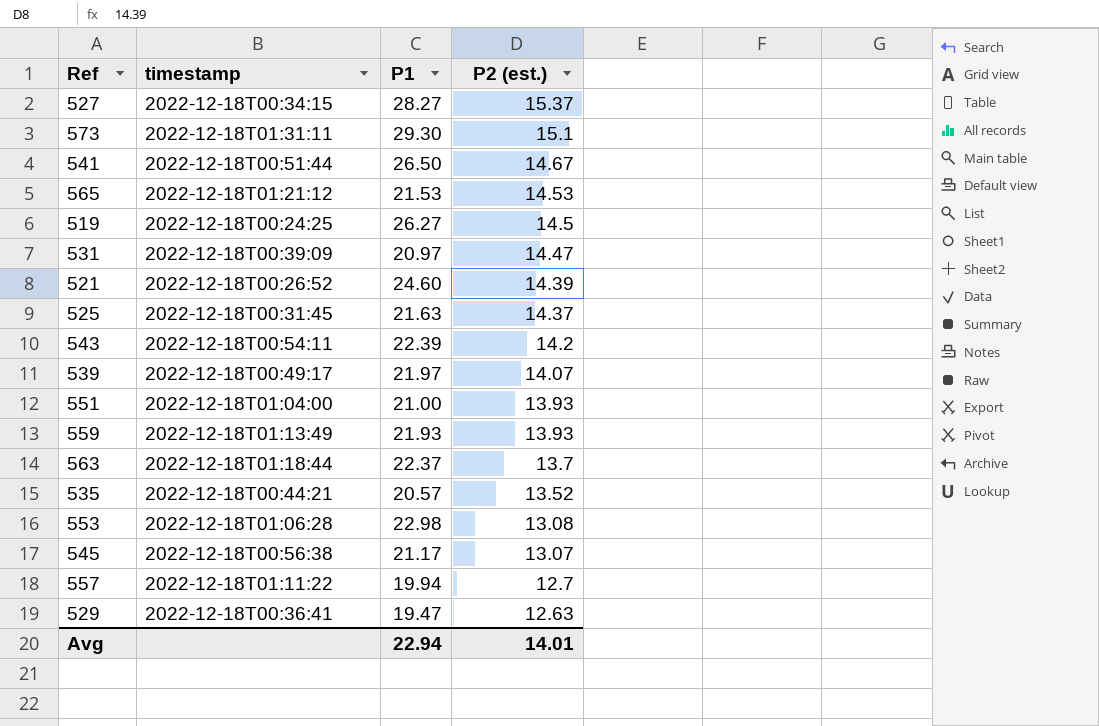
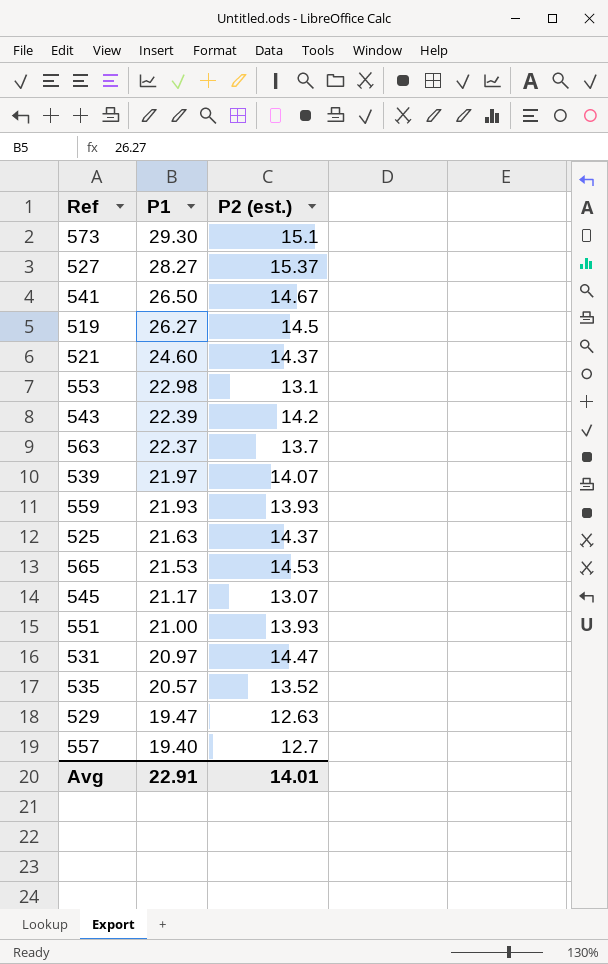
row order: P2 (est.) descending -> P1 descending
column timestamp | position: 2 -> none
521 | P2 (est.): 14.39 -> 14.37
553 | P2 (est.): 13.08 -> 13.1
557 | P1: 19.94 -> 19.40
Avg | P1: 22.94 -> 22.91

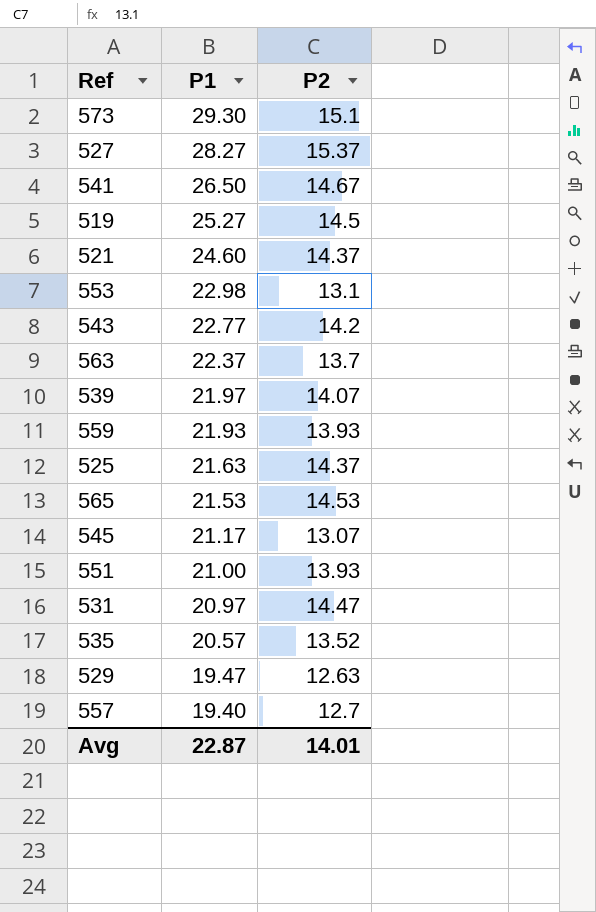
column name: P2 (est.) -> P2
519 | P1: 26.27 -> 25.27
543 | P1: 22.39 -> 22.77
Avg | P1: 22.91 -> 22.87

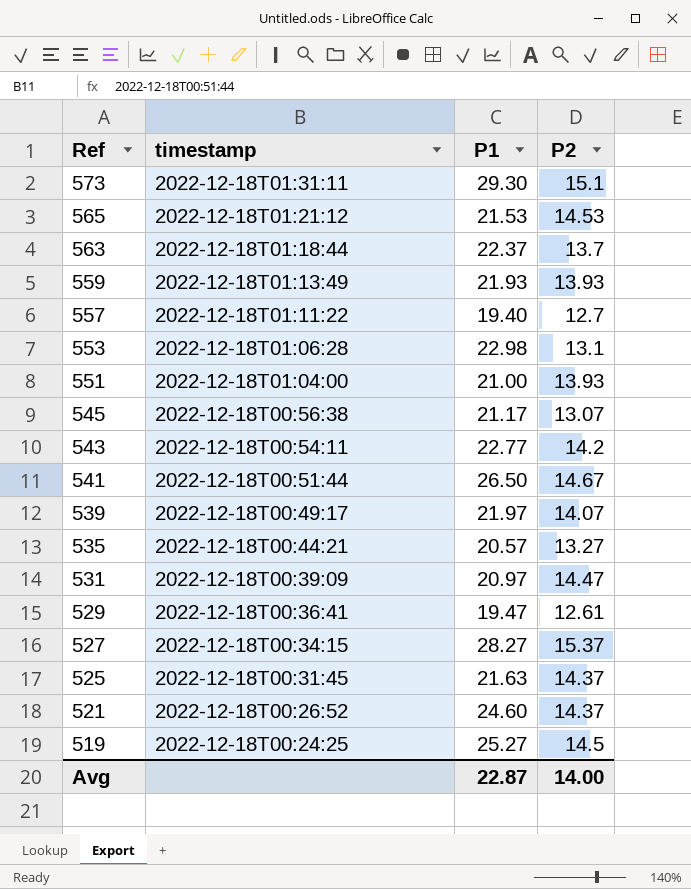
row order: P1 descending -> Ref descending
column timestamp | position: none -> 2
535 | P2: 13.52 -> 13.27
529 | P2: 12.63 -> 12.61
Avg | P2: 14.01 -> 14.00

